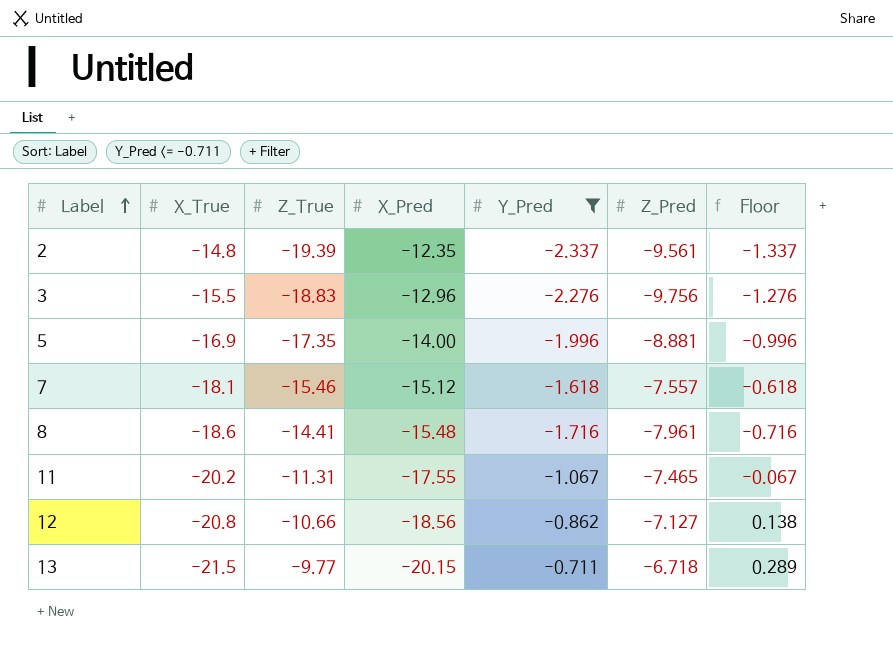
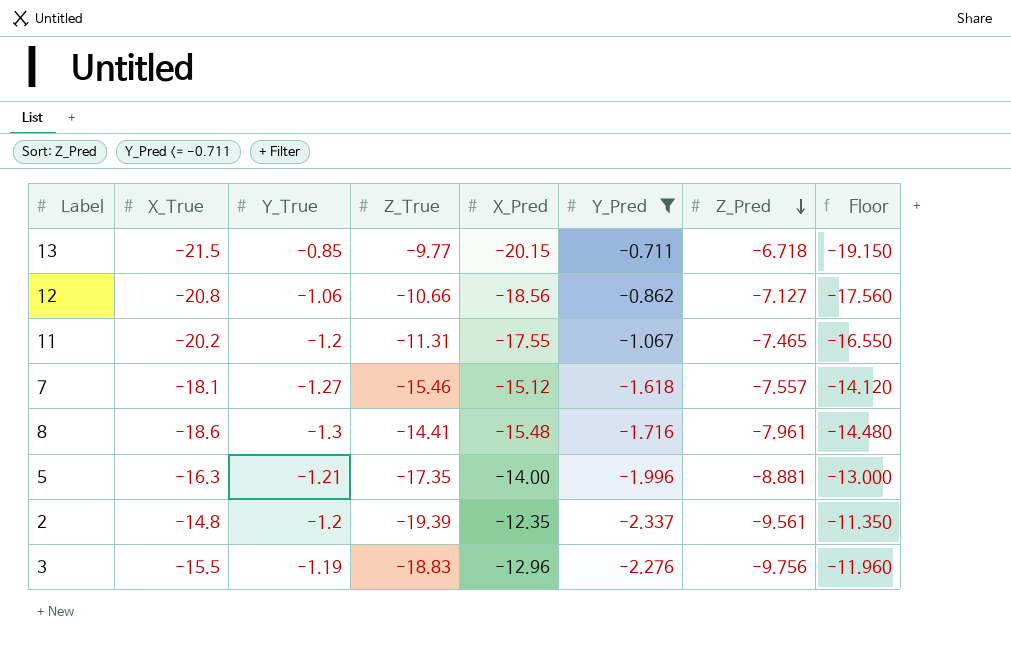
row order: Label ascending -> Z_Pred descending
column Y_True | position: none -> 3
column Floor | formula: [Y_Pred] + 1 -> [X_Pred] + 1
5 | X_True: -16.9 -> -16.3

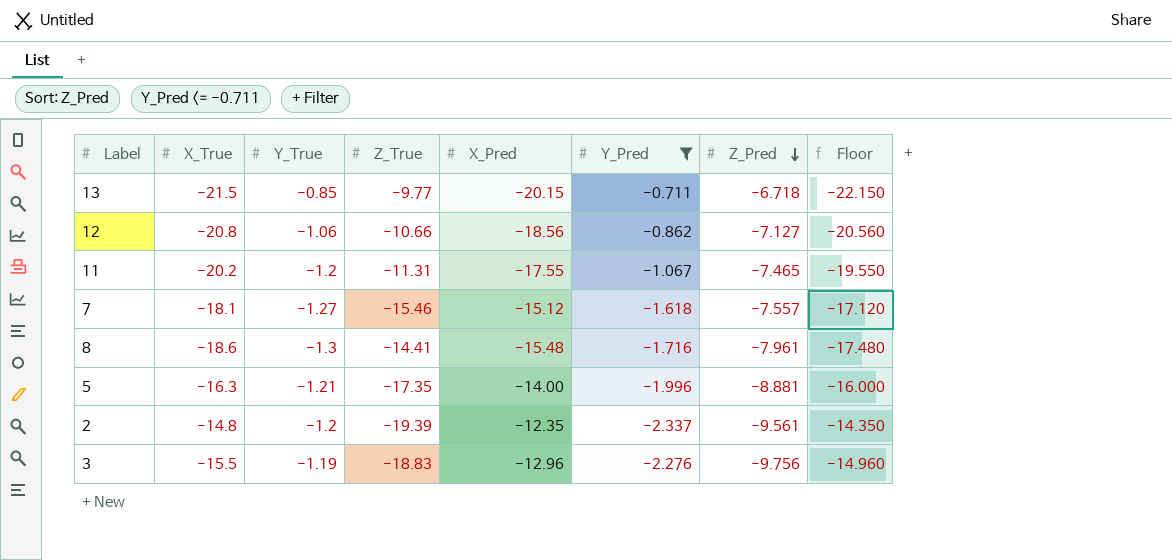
column Floor | formula: [X_Pred] + 1 -> [X_Pred] - 2

